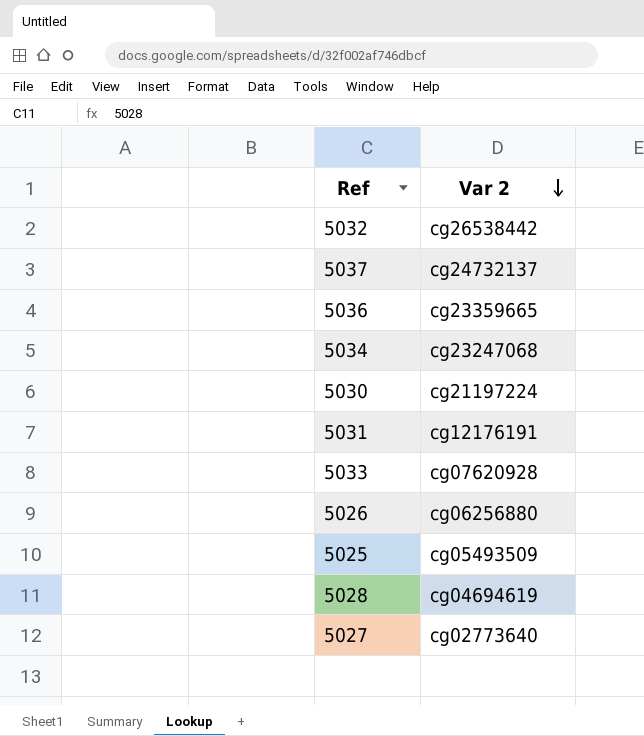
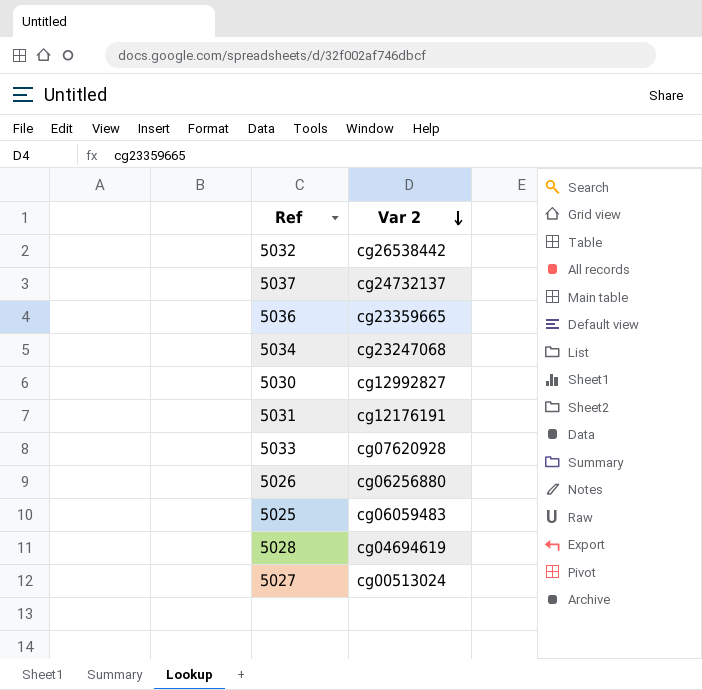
5030 | Var 2: cg21197224 -> cg12992827
5025 | Var 2: cg05493509 -> cg06059483
5027 | Var 2: cg02773640 -> cg00513024

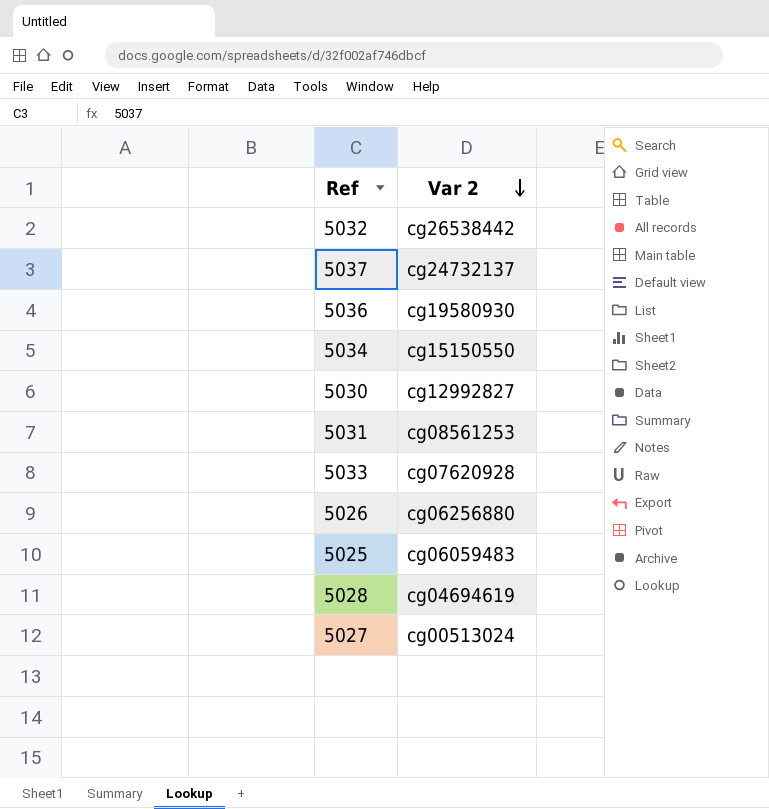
5036 | Var 2: cg23359665 -> cg19580930
5034 | Var 2: cg23247068 -> cg15150550
5031 | Var 2: cg12176191 -> cg08561253

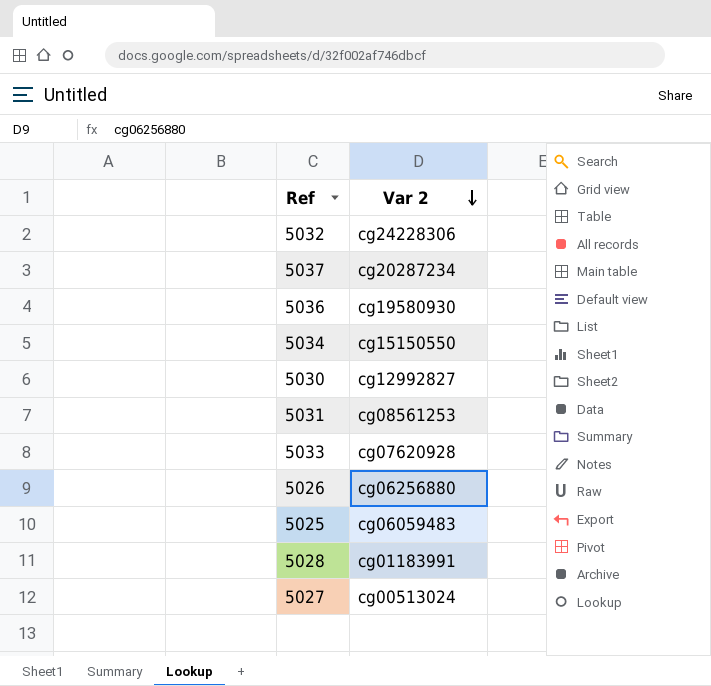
5032 | Var 2: cg26538442 -> cg24228306
5037 | Var 2: cg24732137 -> cg20287234
5028 | Var 2: cg04694619 -> cg01183991

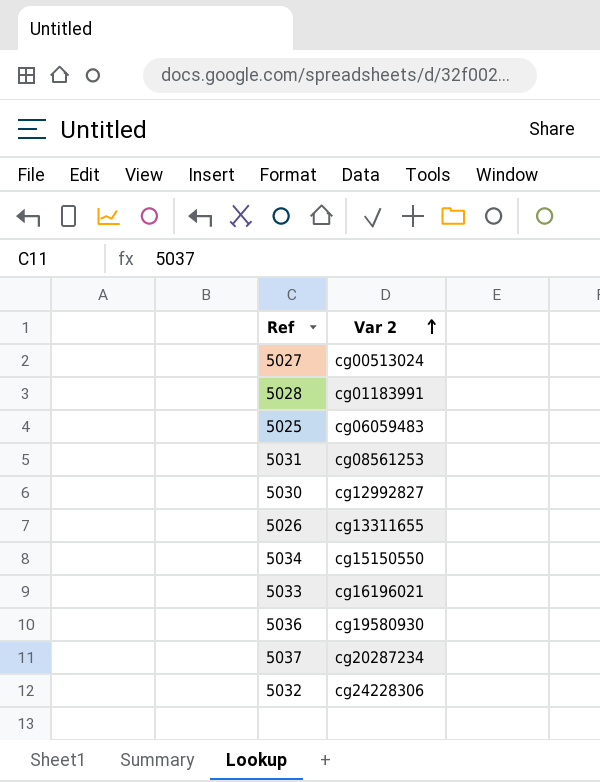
row order: Var 2 descending -> Var 2 ascending
5026 | Var 2: cg06256880 -> cg13311655
5033 | Var 2: cg07620928 -> cg16196021

